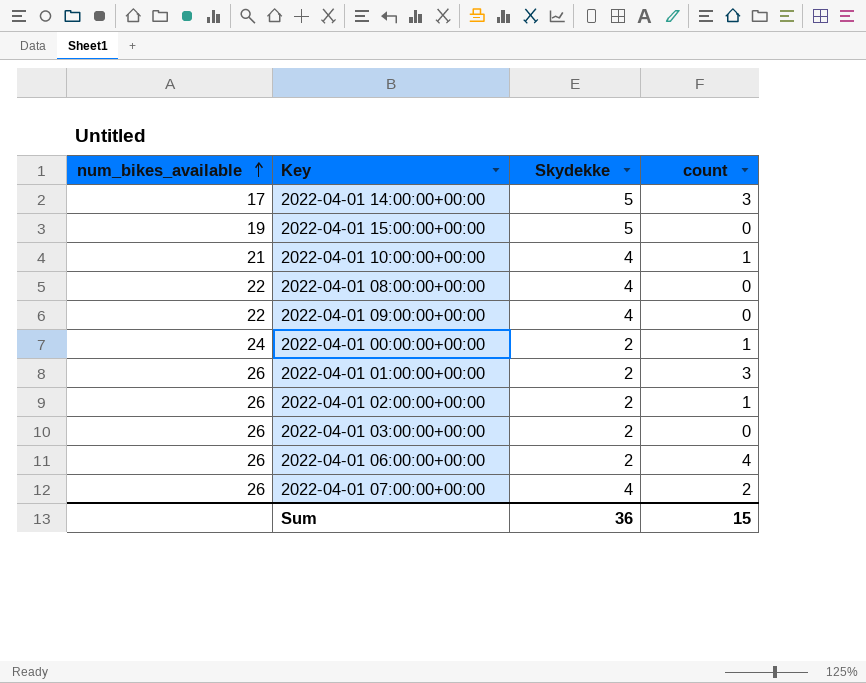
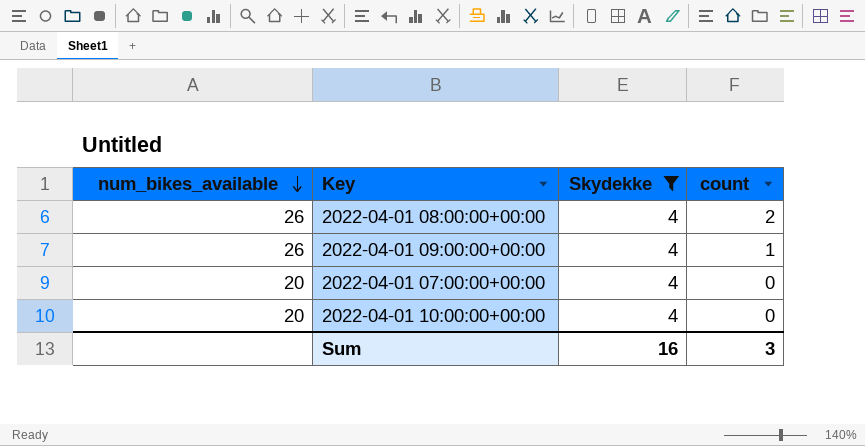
filter: none -> Skydekke = 4
row order: num_bikes_available ascending -> num_bikes_available descending
2022-04-01 08:00:00+00:00 | num_bikes_available: 22 -> 26
2022-04-01 08:00:00+00:00 | count: 0 -> 2
2022-04-01 09:00:00+00:00 | num_bikes_available: 22 -> 26
2022-04-01 09:00:00+00:00 | count: 0 -> 1
2022-04-01 07:00:00+00:00 | num_bikes_available: 26 -> 20
2022-04-01 07:00:00+00:00 | count: 2 -> 0
2022-04-01 10:00:00+00:00 | num_bikes_available: 21 -> 20
2022-04-01 10:00:00+00:00 | count: 1 -> 0
Sum | Skydekke: 36 -> 16
Sum | count: 15 -> 3

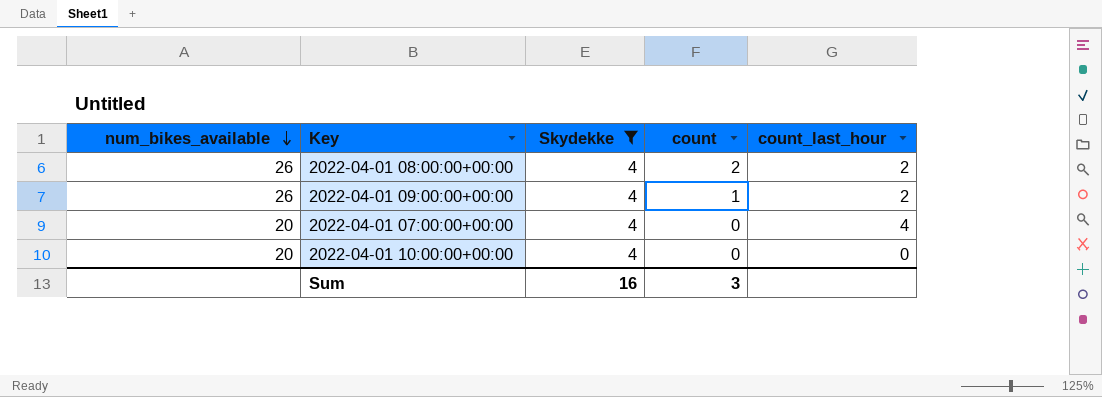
column count_last_hour | position: none -> 5

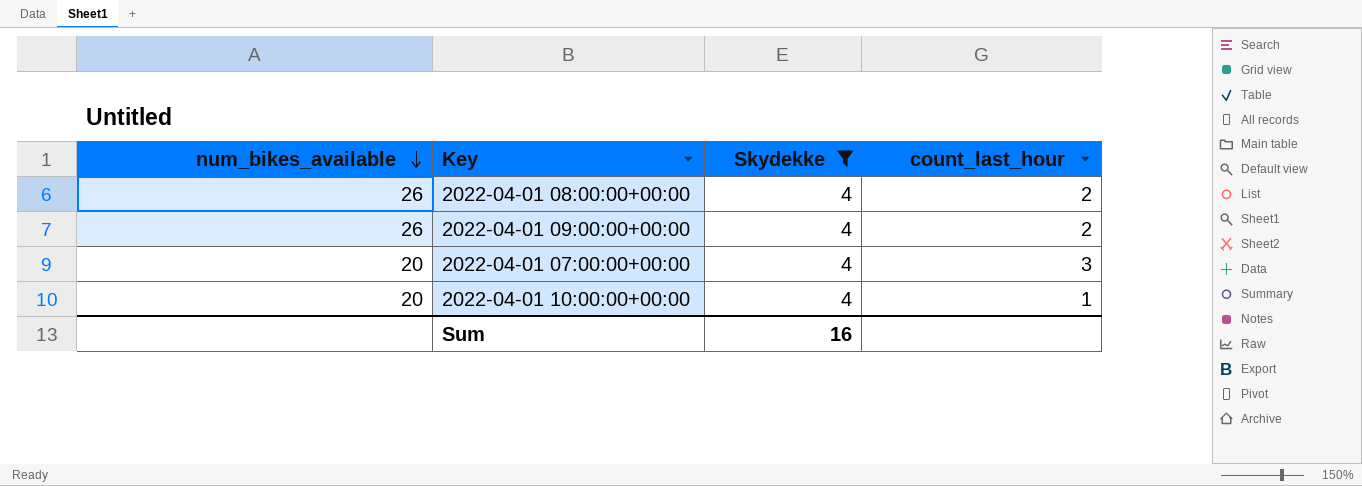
column count | position: 4 -> none
2022-04-01 07:00:00+00:00 | count_last_hour: 4 -> 3
2022-04-01 10:00:00+00:00 | count_last_hour: 0 -> 1

